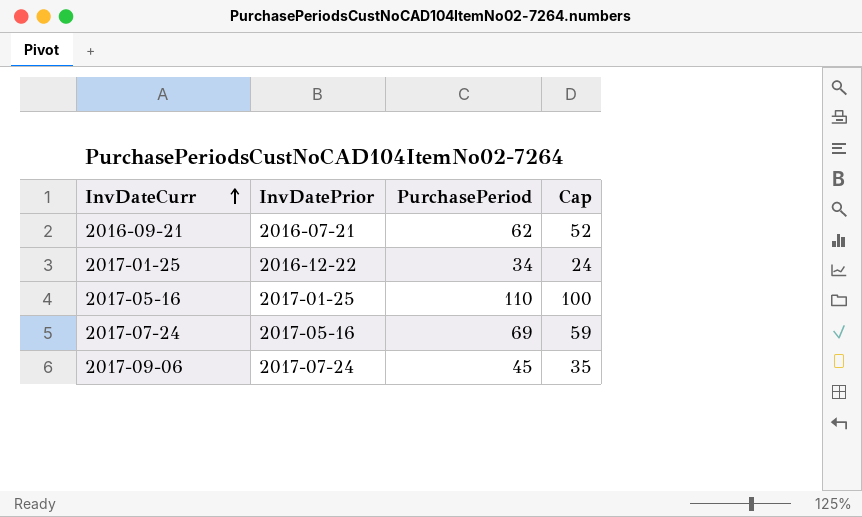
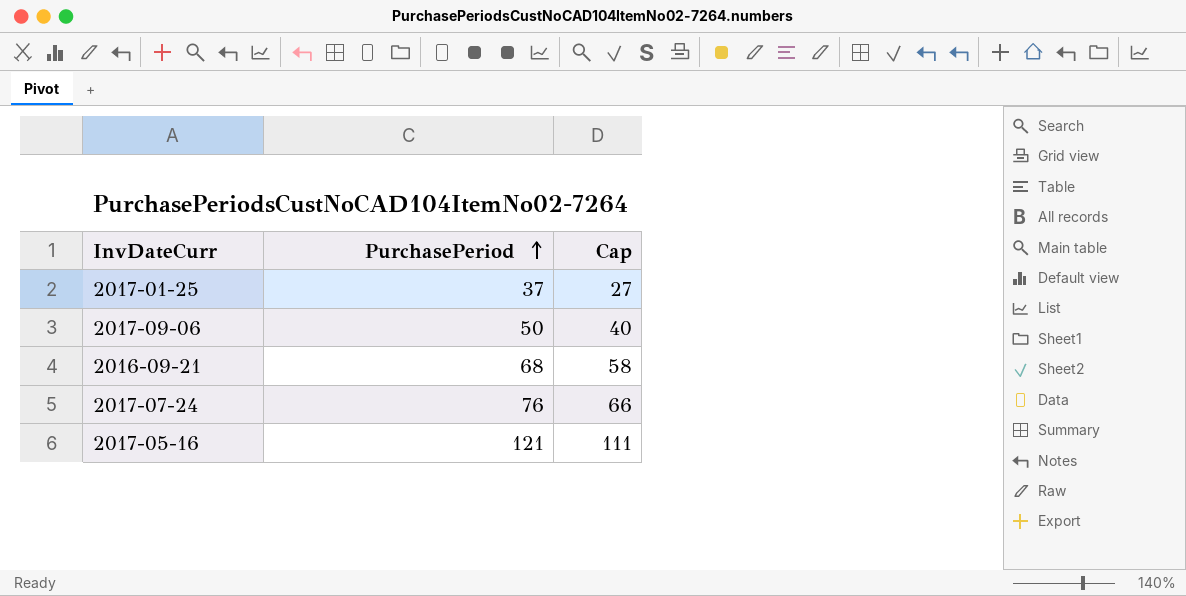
row order: InvDateCurr ascending -> PurchasePeriod ascending
column InvDatePrior | position: 2 -> none
2017-01-25 | PurchasePeriod: 34 -> 37
2017-01-25 | Cap: 24 -> 27
2017-09-06 | PurchasePeriod: 45 -> 50
2017-09-06 | Cap: 35 -> 40
2016-09-21 | PurchasePeriod: 62 -> 68
2016-09-21 | Cap: 52 -> 58
2017-07-24 | PurchasePeriod: 69 -> 76
2017-07-24 | Cap: 59 -> 66
2017-05-16 | PurchasePeriod: 110 -> 121
2017-05-16 | Cap: 100 -> 111

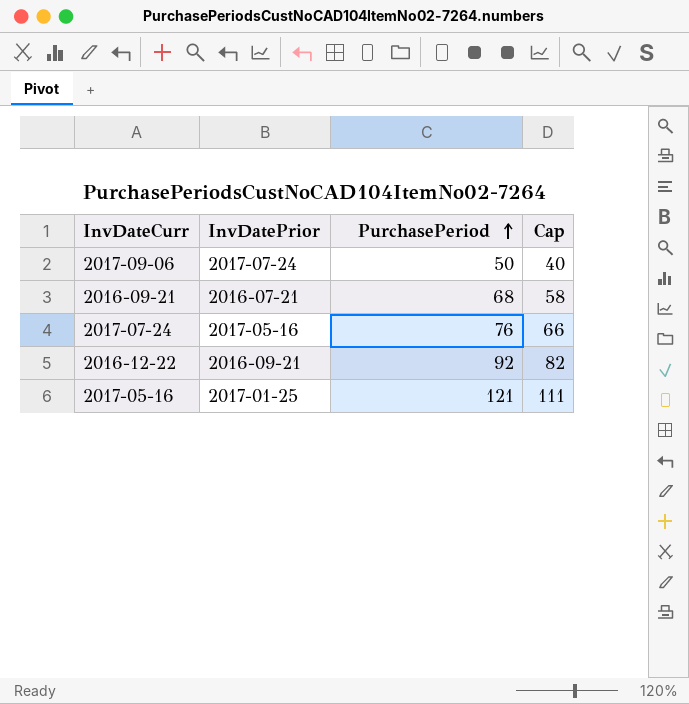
column InvDatePrior | position: none -> 2
row 2017-01-25: 37 | 27 -> none
row 2016-12-22: none -> 2016-09-21 | 92 | 82

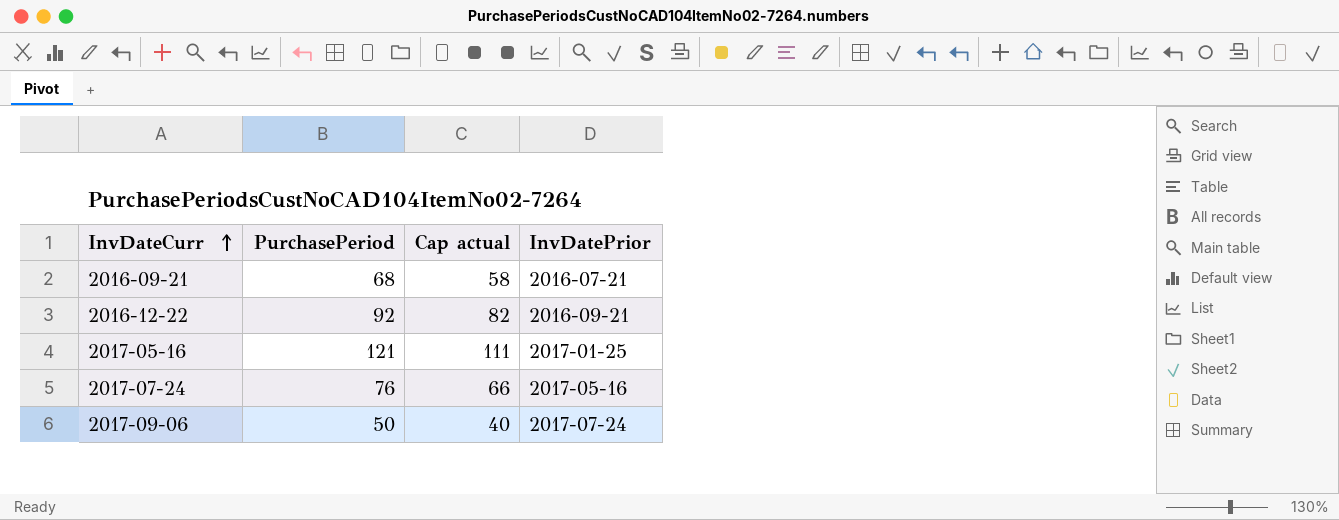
row order: PurchasePeriod ascending -> InvDateCurr ascending
column name: Cap -> Cap actual
column InvDatePrior | position: 2 -> 4

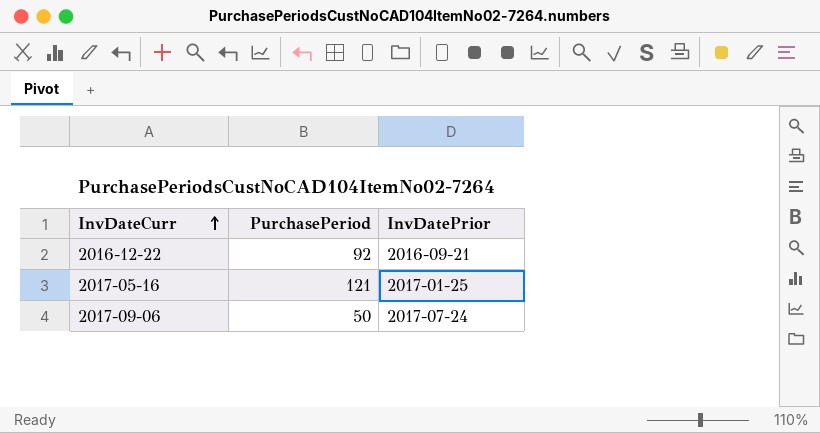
column Cap actual | formula: [PurchasePeriod] - 10 -> none
row 2016-09-21: 68 | 58 | 2016-07-21 -> none
row 2017-07-24: 76 | 66 | 2017-05-16 -> none

